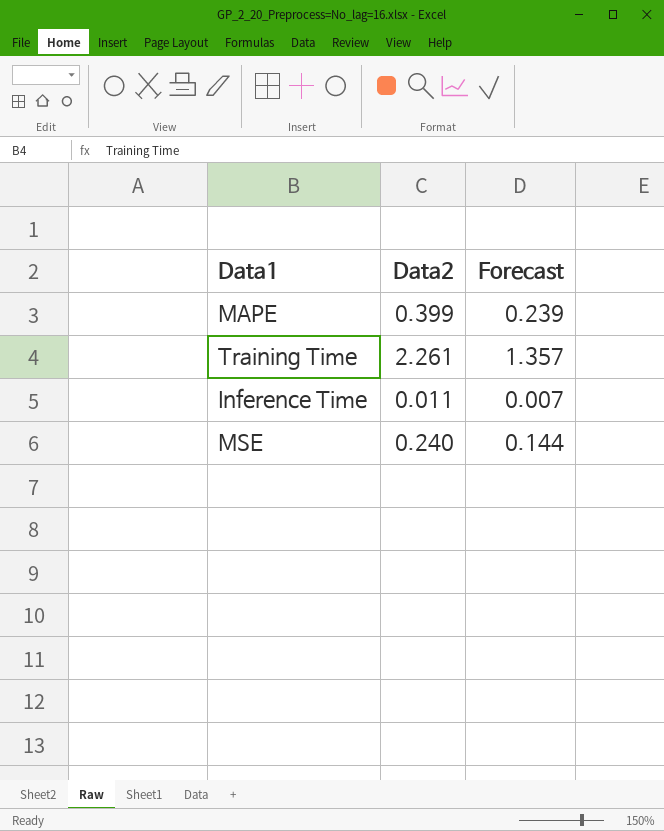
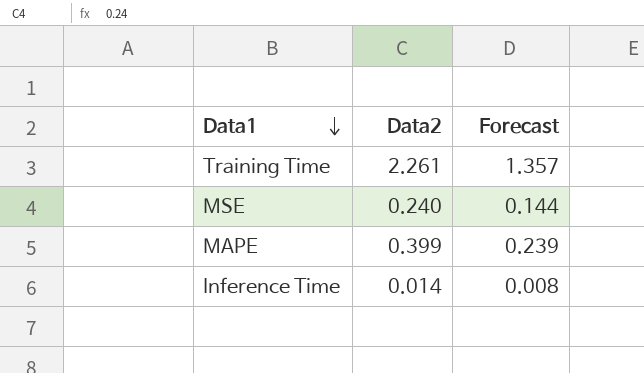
row order: none -> Data1 descending
Inference Time | Data2: 0.011 -> 0.014
Inference Time | Forecast: 0.007 -> 0.008

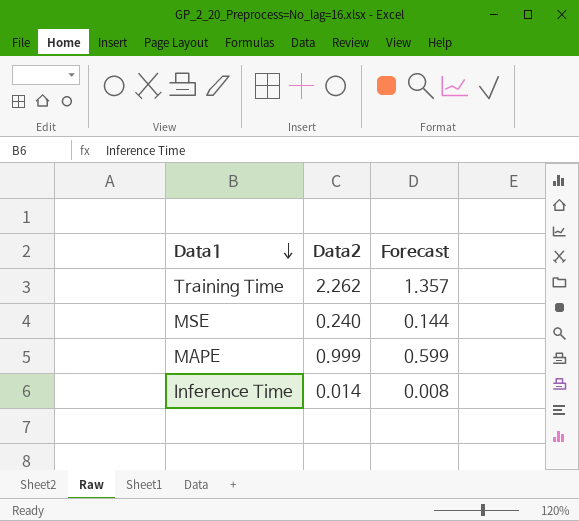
Training Time | Data2: 2.261 -> 2.262
MAPE | Data2: 0.399 -> 0.999
MAPE | Forecast: 0.239 -> 0.599

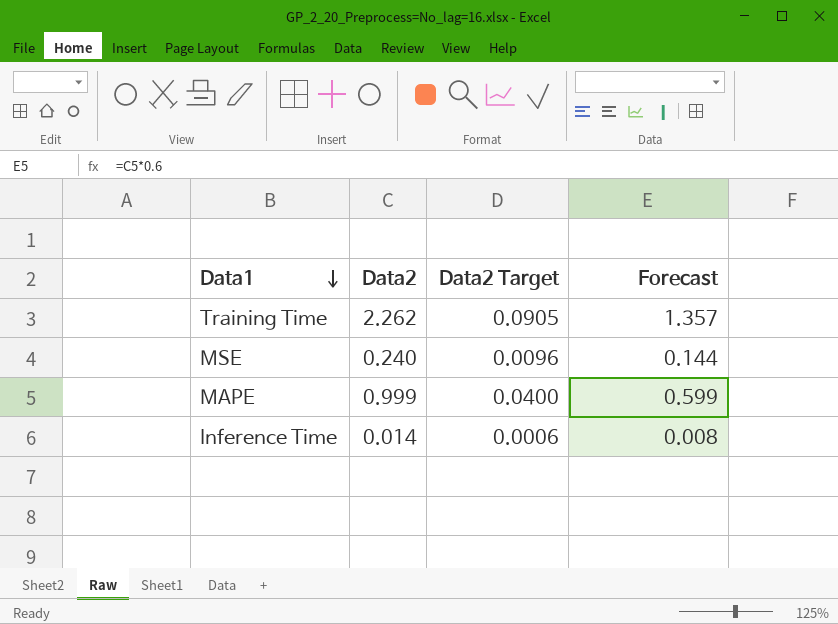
column Data2 Target | formula: none -> [Data2] * 0.04

